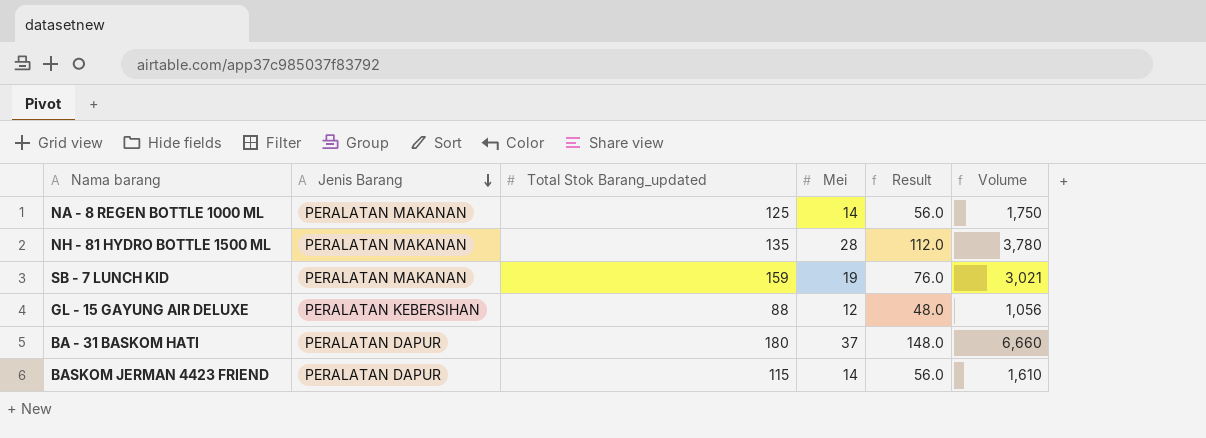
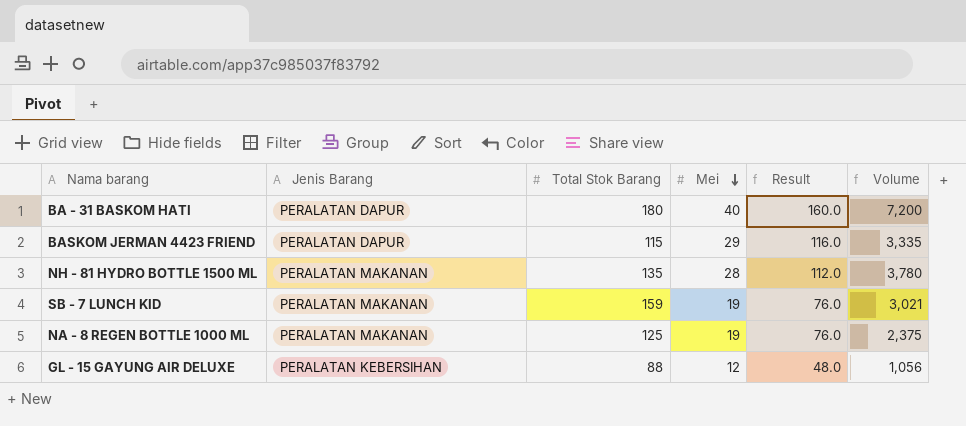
row order: Jenis Barang descending -> Mei descending
column name: Total Stok Barang_updated -> Total Stok Barang
BA - 31 BASKOM HATI | Mei: 37 -> 40
BA - 31 BASKOM HATI | Result: 148.0 -> 160.0
BA - 31 BASKOM HATI | Volume: 6,660 -> 7,200
BASKOM JERMAN 4423 FRIEND | Mei: 14 -> 29
BASKOM JERMAN 4423 FRIEND | Result: 56.0 -> 116.0
BASKOM JERMAN 4423 FRIEND | Volume: 1,610 -> 3,335
NA - 8 REGEN BOTTLE 1000 ML | Mei: 14 -> 19
NA - 8 REGEN BOTTLE 1000 ML | Result: 56.0 -> 76.0
NA - 8 REGEN BOTTLE 1000 ML | Volume: 1,750 -> 2,375

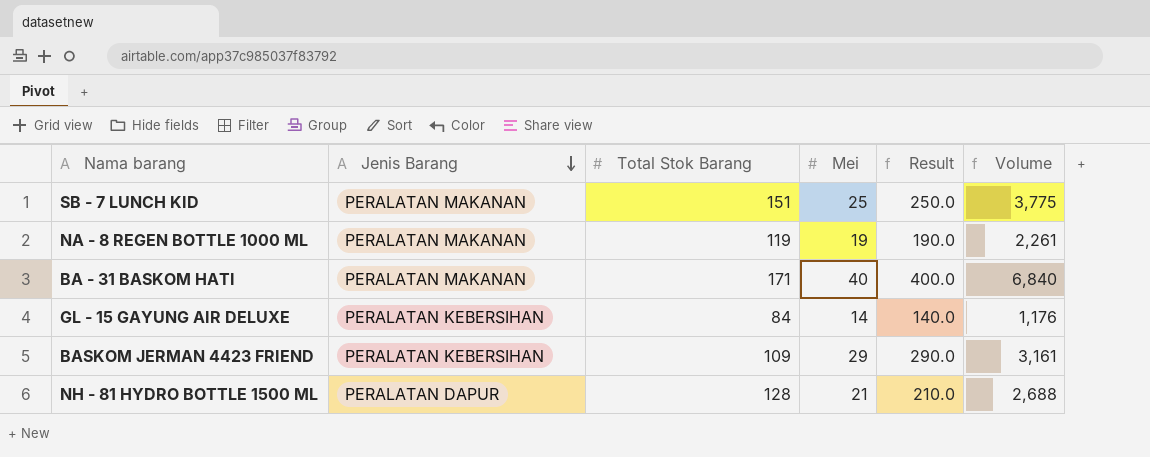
row order: Mei descending -> Jenis Barang descending
column Result | formula: [Mei] * 4 -> [Mei] * 10
SB - 7 LUNCH KID | Total Stok Barang: 159 -> 151
SB - 7 LUNCH KID | Mei: 19 -> 25
SB - 7 LUNCH KID | Volume: 3,021 -> 3,775
NA - 8 REGEN BOTTLE 1000 ML | Total Stok Barang: 125 -> 119
NA - 8 REGEN BOTTLE 1000 ML | Volume: 2,375 -> 2,261
BA - 31 BASKOM HATI | Jenis Barang: PERALATAN DAPUR -> PERALATAN MAKANAN
BA - 31 BASKOM HATI | Total Stok Barang: 180 -> 171
BA - 31 BASKOM HATI | Volume: 7,200 -> 6,840
GL - 15 GAYUNG AIR DELUXE | Total Stok Barang: 88 -> 84
GL - 15 GAYUNG AIR DELUXE | Mei: 12 -> 14
GL - 15 GAYUNG AIR DELUXE | Volume: 1,056 -> 1,176
BASKOM JERMAN 4423 FRIEND | Jenis Barang: PERALATAN DAPUR -> PERALATAN KEBERSIHAN
BASKOM JERMAN 4423 FRIEND | Total Stok Barang: 115 -> 109
BASKOM JERMAN 4423 FRIEND | Volume: 3,335 -> 3,161
NH - 81 HYDRO BOTTLE 1500 ML | Jenis Barang: PERALATAN MAKANAN -> PERALATAN DAPUR
NH - 81 HYDRO BOTTLE 1500 ML | Total Stok Barang: 135 -> 128
NH - 81 HYDRO BOTTLE 1500 ML | Mei: 28 -> 21
NH - 81 HYDRO BOTTLE 1500 ML | Volume: 3,780 -> 2,688

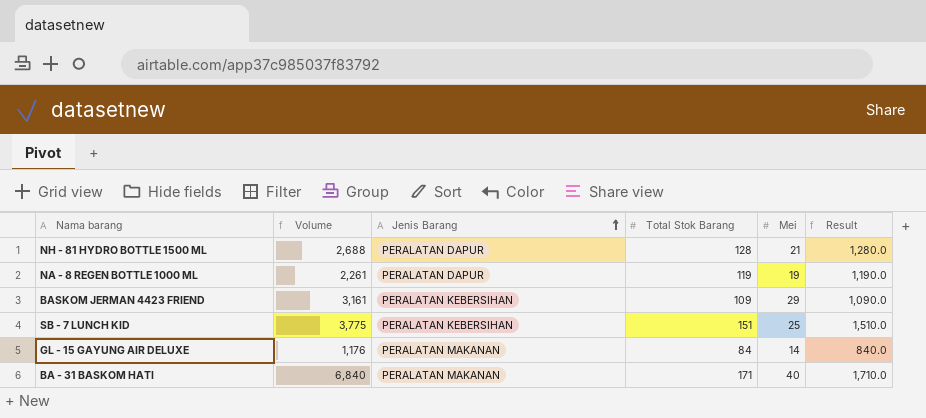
row order: Jenis Barang descending -> Jenis Barang ascending
column Volume | position: 6 -> 2
column Result | formula: [Mei] * 10 -> [Total Stok Barang] * 10
NA - 8 REGEN BOTTLE 1000 ML | Jenis Barang: PERALATAN MAKANAN -> PERALATAN DAPUR
SB - 7 LUNCH KID | Jenis Barang: PERALATAN MAKANAN -> PERALATAN KEBERSIHAN
GL - 15 GAYUNG AIR DELUXE | Jenis Barang: PERALATAN KEBERSIHAN -> PERALATAN MAKANAN

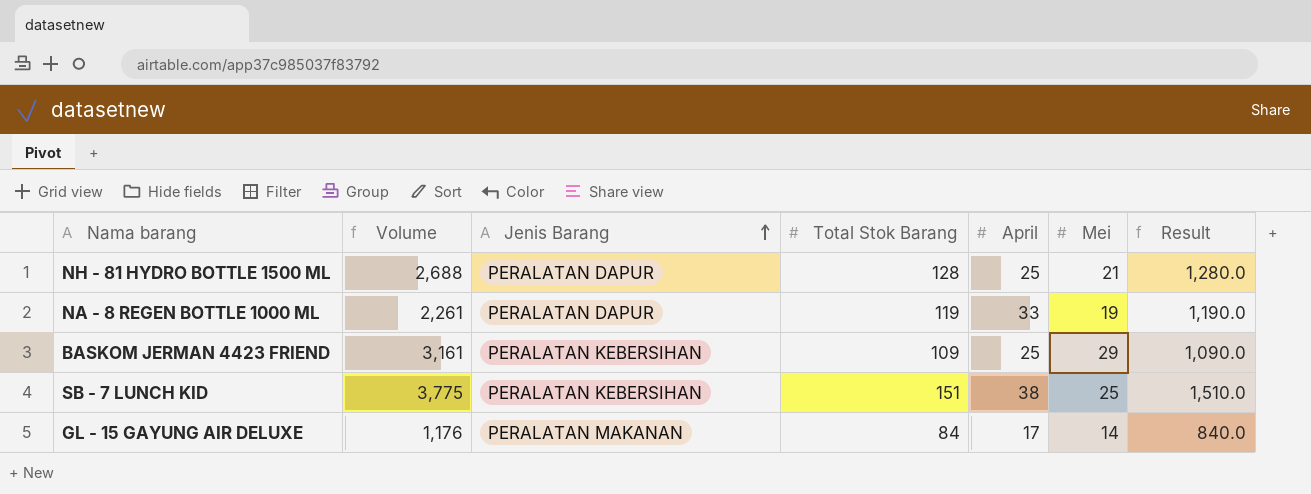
column April | position: none -> 5
row BA - 31 BASKOM HATI: 6,840 | PERALATAN MAKANAN | 171 | 40 | 1,710.0 -> none

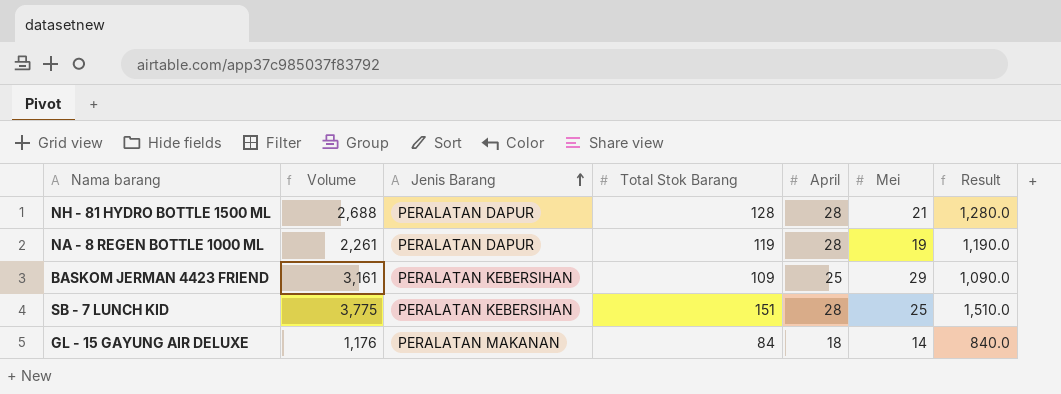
NH - 81 HYDRO BOTTLE 1500 ML | April: 25 -> 28
NA - 8 REGEN BOTTLE 1000 ML | April: 33 -> 28
SB - 7 LUNCH KID | April: 38 -> 28
GL - 15 GAYUNG AIR DELUXE | April: 17 -> 18

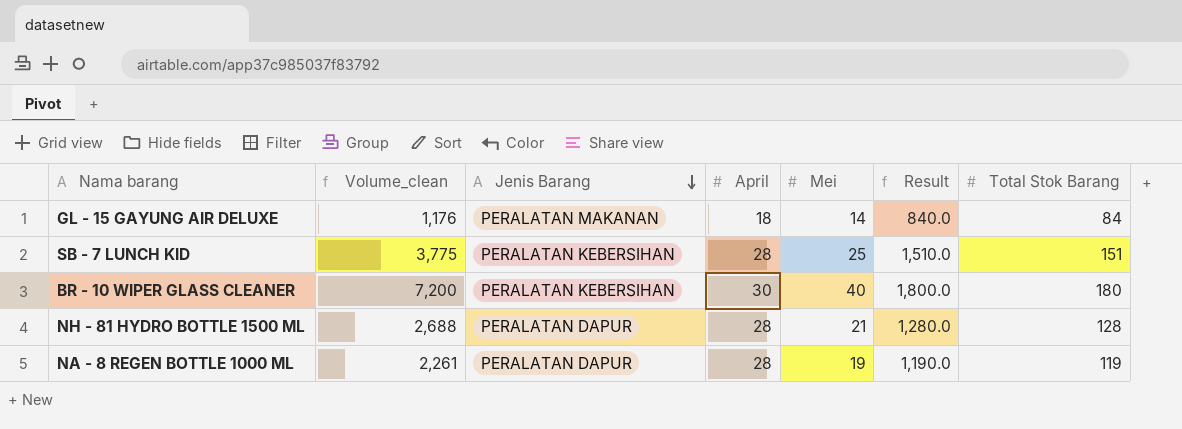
row order: Jenis Barang ascending -> Jenis Barang descending
column name: Volume -> Volume_clean
column Total Stok Barang | position: 4 -> 7
row BASKOM JERMAN 4423 FRIEND: 3,161 | PERALATAN KEBERSIHAN | 109 | 25 | 29 | 1,090.0 -> none
row BR - 10 WIPER GLASS CLEANER: none -> 7,200 | PERALATAN KEBERSIHAN | 30 | 40 | 1,800.0 | 180

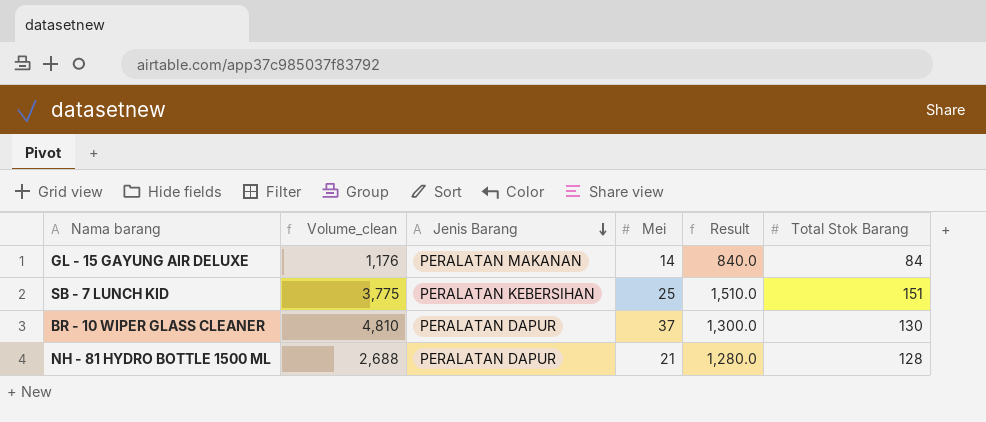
column April | position: 4 -> none
row NA - 8 REGEN BOTTLE 1000 ML: 2,261 | PERALATAN DAPUR | 28 | 19 | 1,190.0 | 119 -> none
BR - 10 WIPER GLASS CLEANER | Volume_clean: 7,200 -> 4,810
BR - 10 WIPER GLASS CLEANER | Jenis Barang: PERALATAN KEBERSIHAN -> PERALATAN DAPUR
BR - 10 WIPER GLASS CLEANER | Mei: 40 -> 37
BR - 10 WIPER GLASS CLEANER | Result: 1,800.0 -> 1,300.0
BR - 10 WIPER GLASS CLEANER | Total Stok Barang: 180 -> 130

